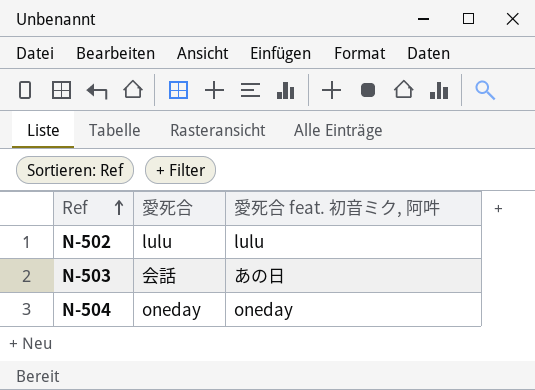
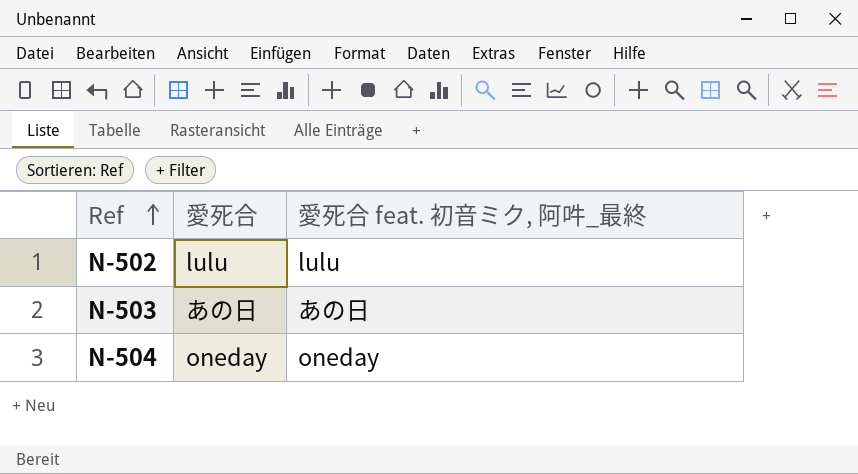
column name: 愛死合 feat. 初音ミク, 阿吽 -> 愛死合 feat. 初音ミク, 阿吽_最終
N-503 | 愛死合: 会話 -> あの日

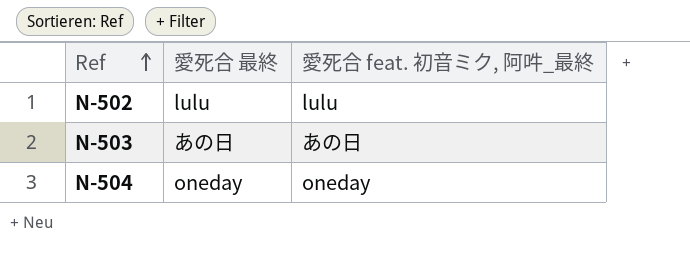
column name: 愛死合 -> 愛死合 最終

